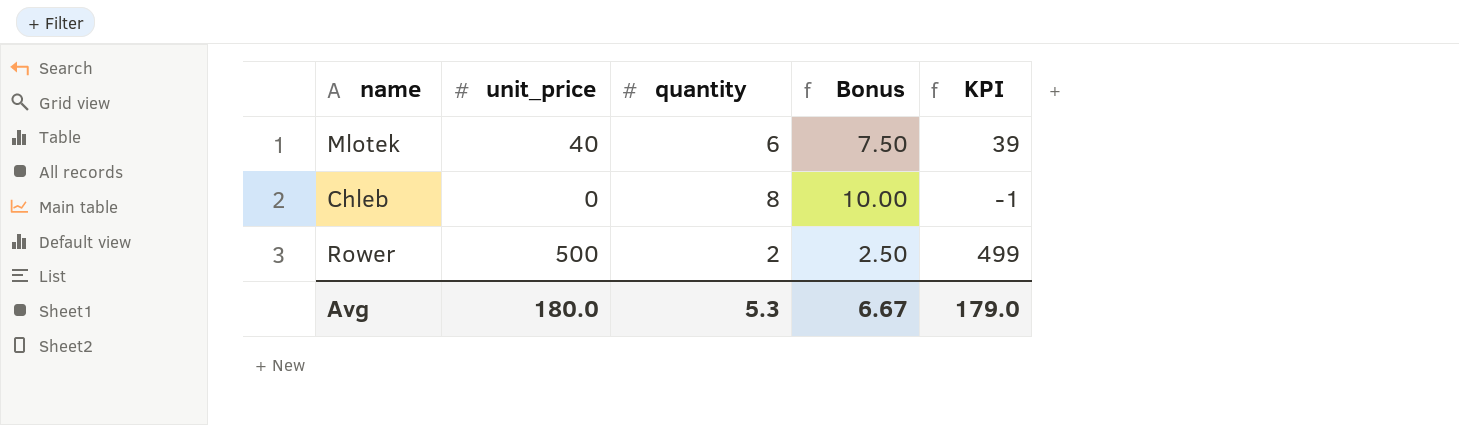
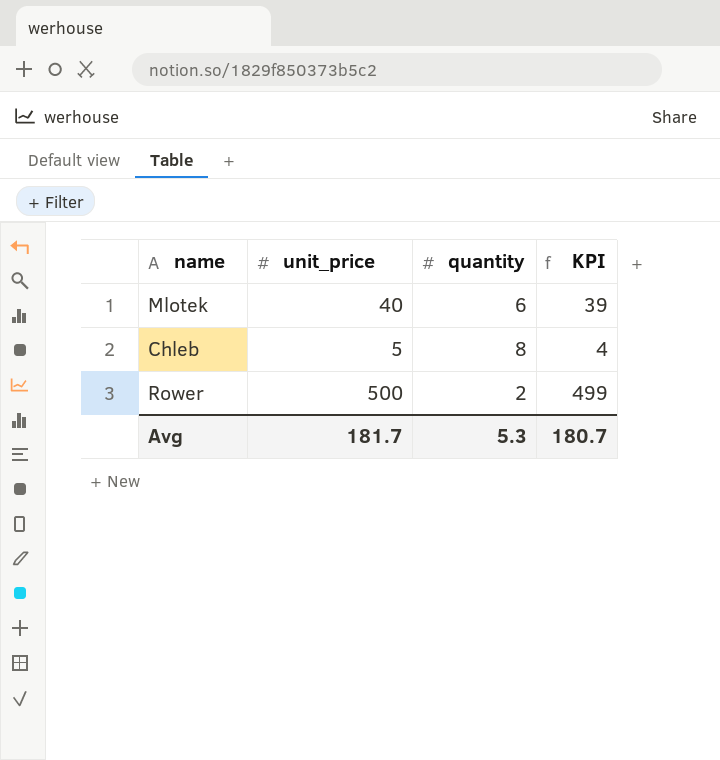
column Bonus | formula: [quantity] * 1.25 -> none
Chleb | unit_price: 0 -> 5
Chleb | KPI: -1 -> 4
Avg | unit_price: 180.0 -> 181.7
Avg | KPI: 179.0 -> 180.7

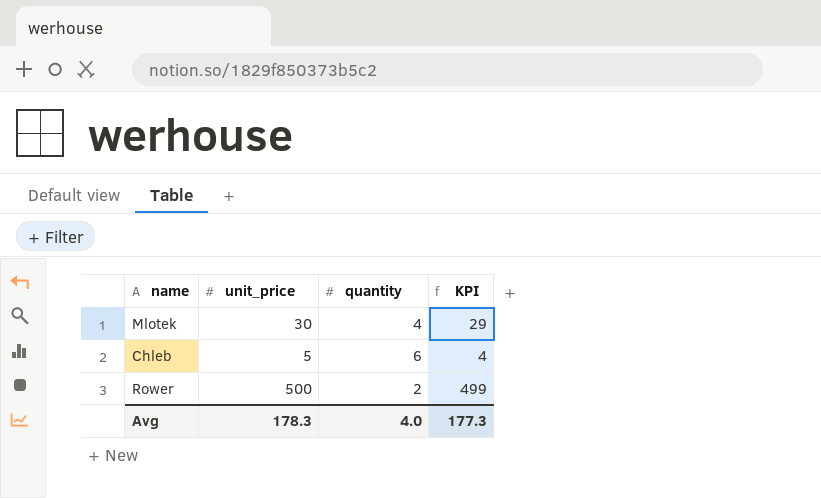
Mlotek | unit_price: 40 -> 30
Mlotek | quantity: 6 -> 4
Mlotek | KPI: 39 -> 29
Chleb | quantity: 8 -> 6
Avg | unit_price: 181.7 -> 178.3
Avg | quantity: 5.3 -> 4.0
Avg | KPI: 180.7 -> 177.3

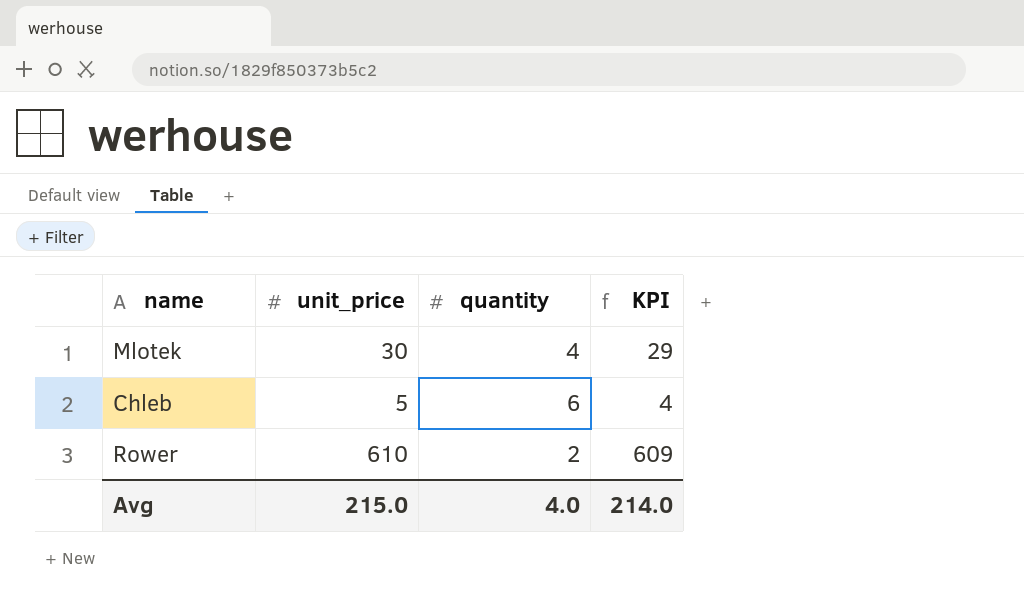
Rower | unit_price: 500 -> 610
Rower | KPI: 499 -> 609
Avg | unit_price: 178.3 -> 215.0
Avg | KPI: 177.3 -> 214.0

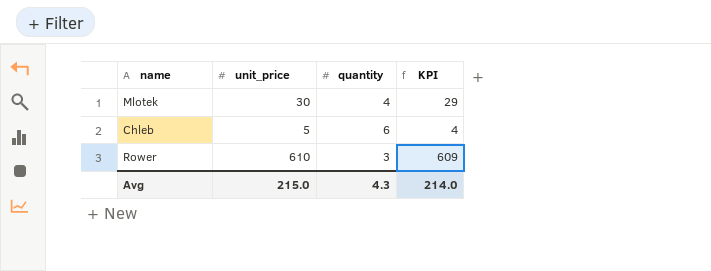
Rower | quantity: 2 -> 3
Avg | quantity: 4.0 -> 4.3

